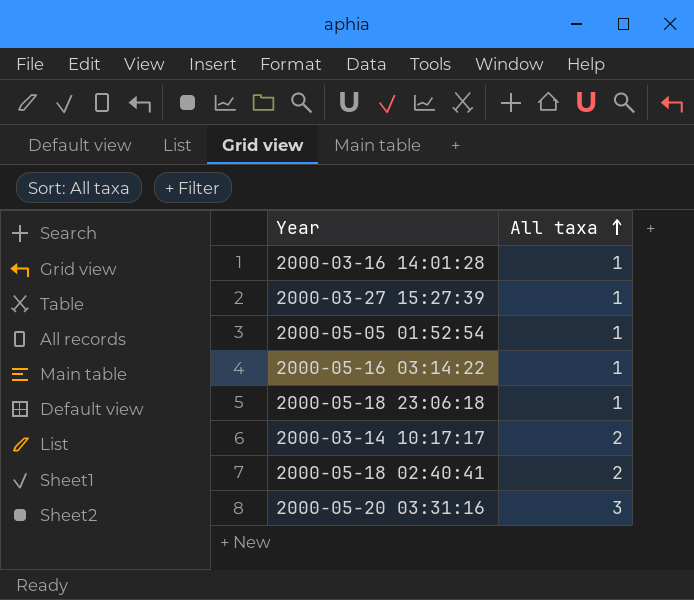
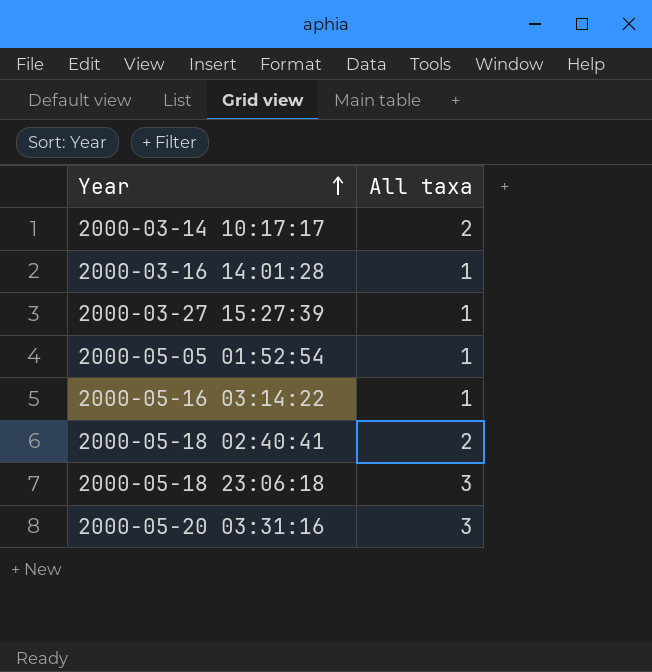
row order: All taxa ascending -> Year ascending
2000-05-18 23:06:18 | All taxa: 1 -> 3

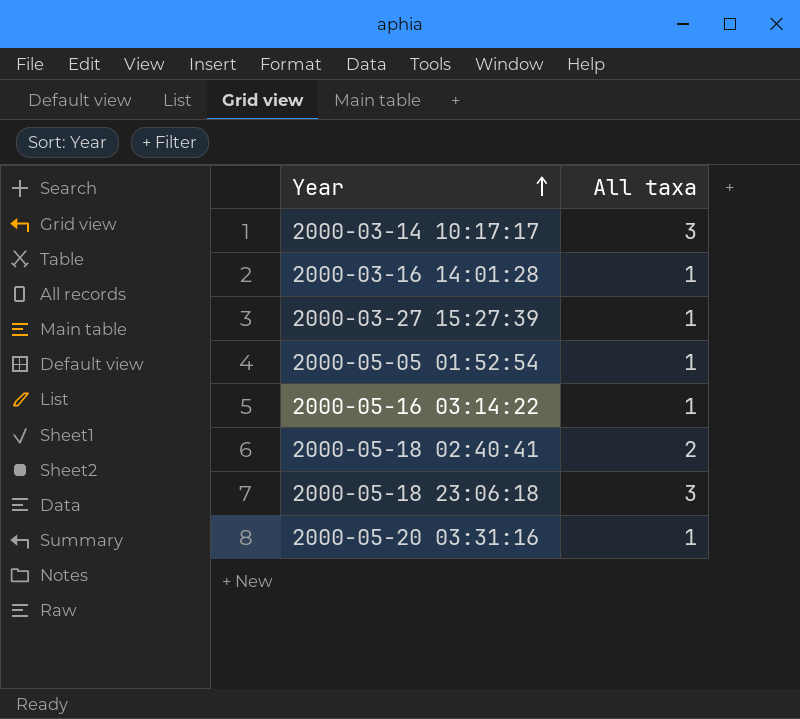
2000-03-14 10:17:17 | All taxa: 2 -> 3
2000-05-20 03:31:16 | All taxa: 3 -> 1

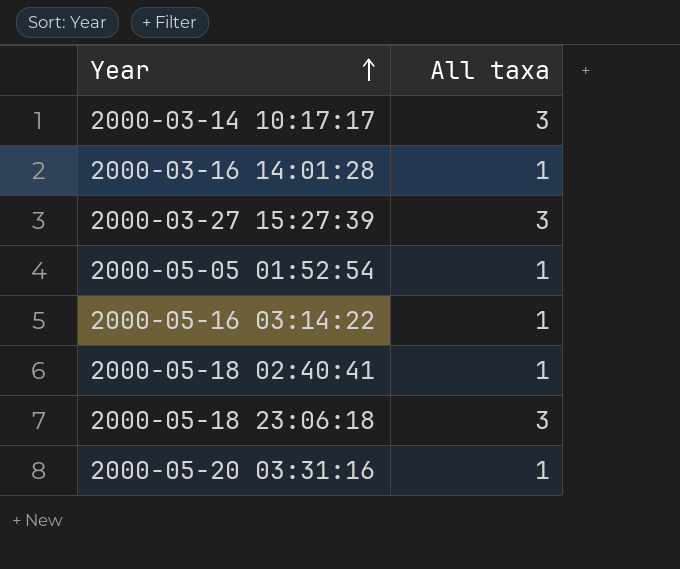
2000-03-27 15:27:39 | All taxa: 1 -> 3
2000-05-18 02:40:41 | All taxa: 2 -> 1

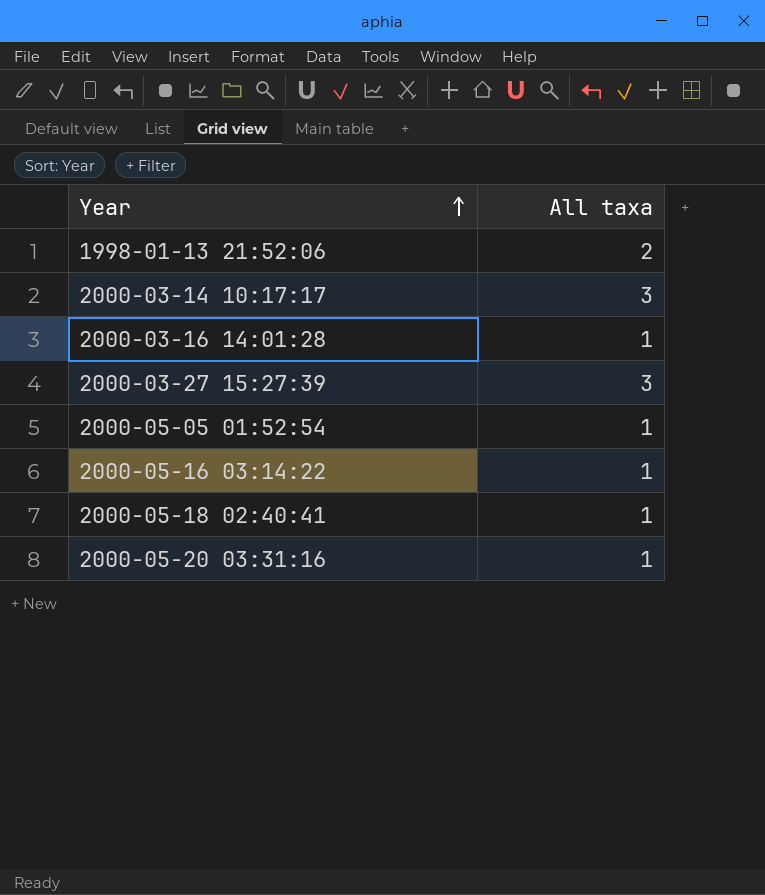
row 2000-05-18 23:06:18: 3 -> none
row 1998-01-13 21:52:06: none -> 2

